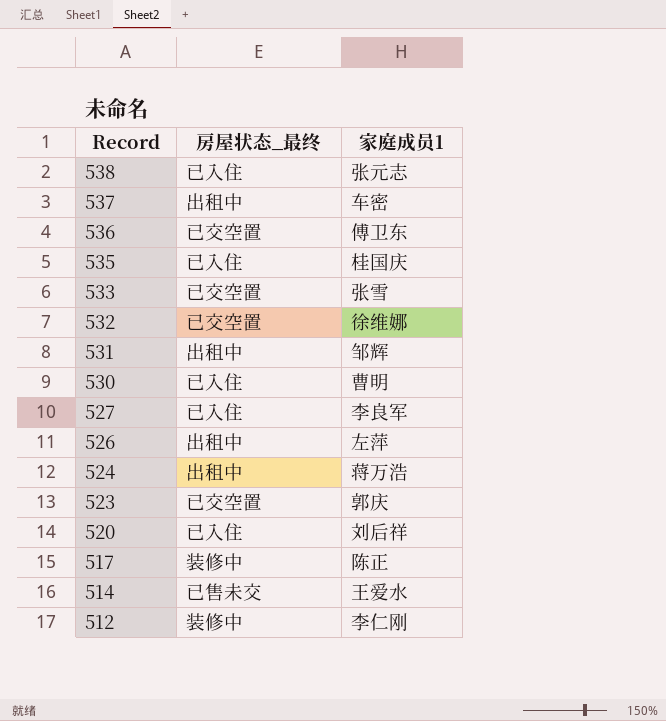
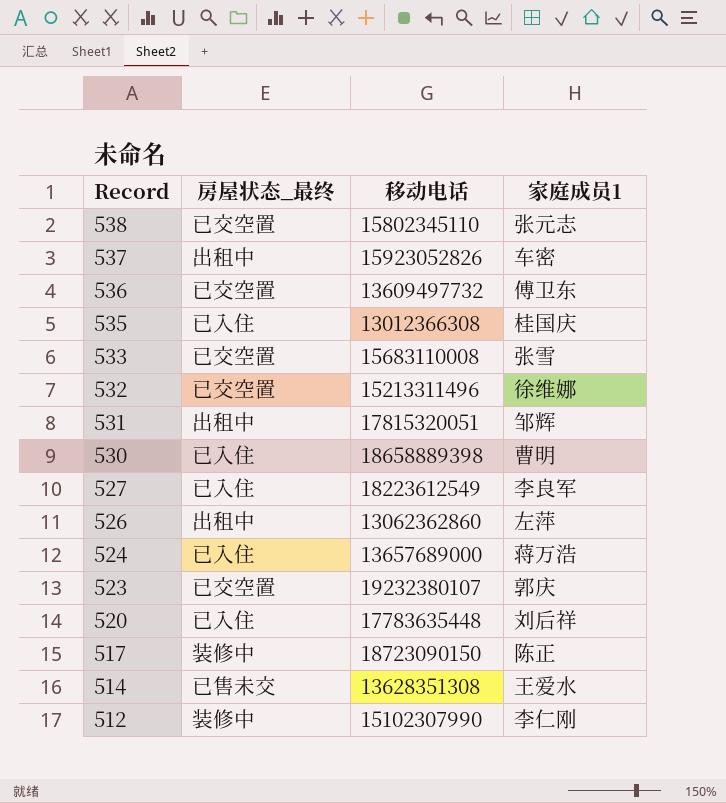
column 移动电话 | position: none -> 3
538 | 房屋状态_最终: 已入住 -> 已交空置
524 | 房屋状态_最终: 出租中 -> 已入住

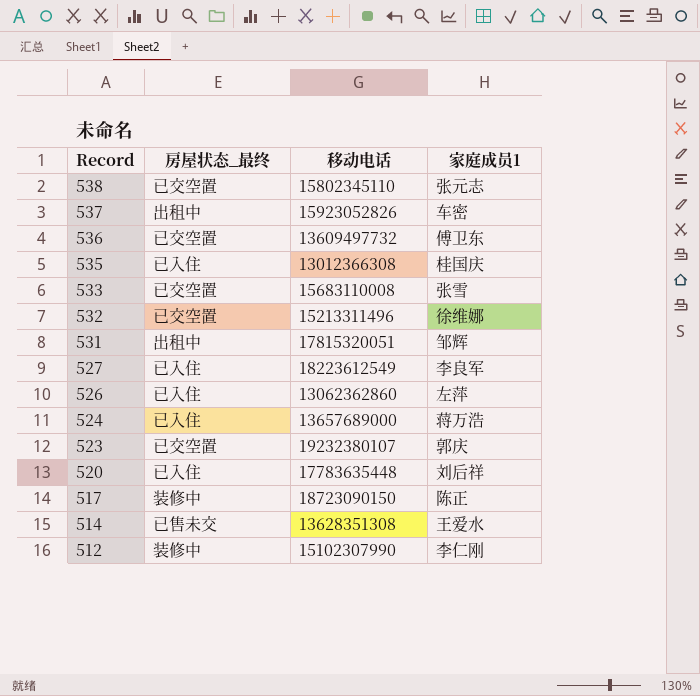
row 530: 已入住 | 18658889398 | 曹明 -> none
526 | 房屋状态_最终: 出租中 -> 已入住

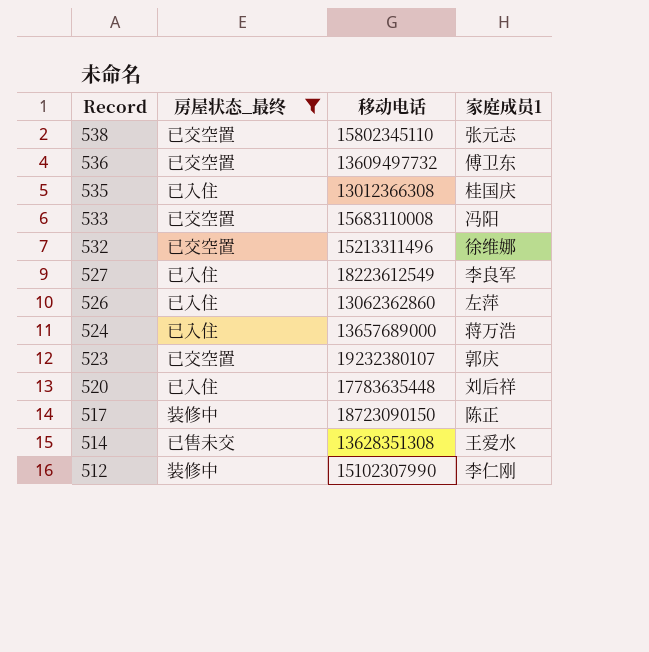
filter: none -> 房屋状态_最终 != 出租中
533 | 家庭成员1: 张雪 -> 冯阳

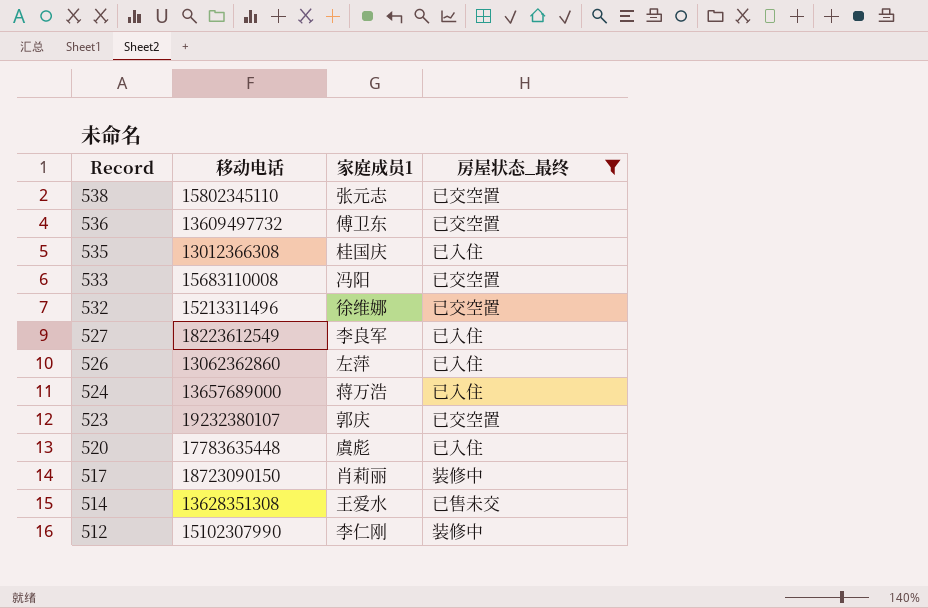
column 房屋状态_最终 | position: 2 -> 4
520 | 家庭成员1: 刘后祥 -> 虞彪
517 | 家庭成员1: 陈正 -> 肖莉丽

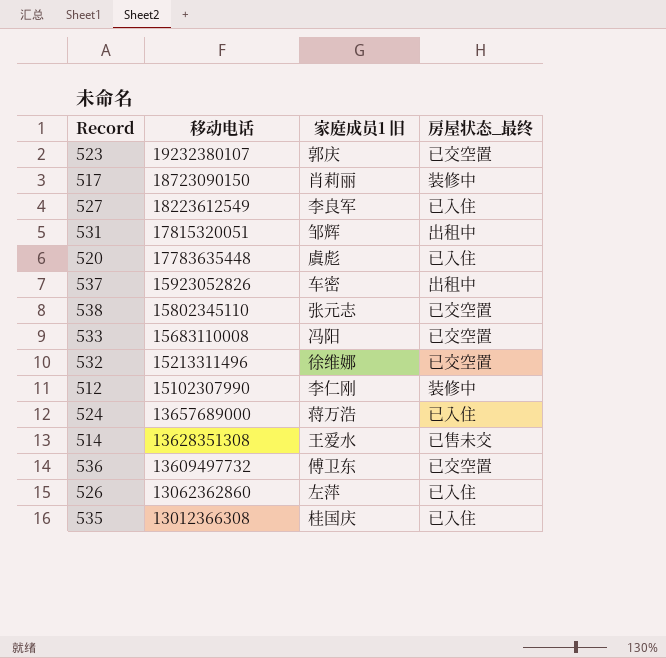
filter: 房屋状态_最终 != 出租中 -> none
row order: Record descending -> 移动电话 descending
column name: 家庭成员1 -> 家庭成员1 旧

